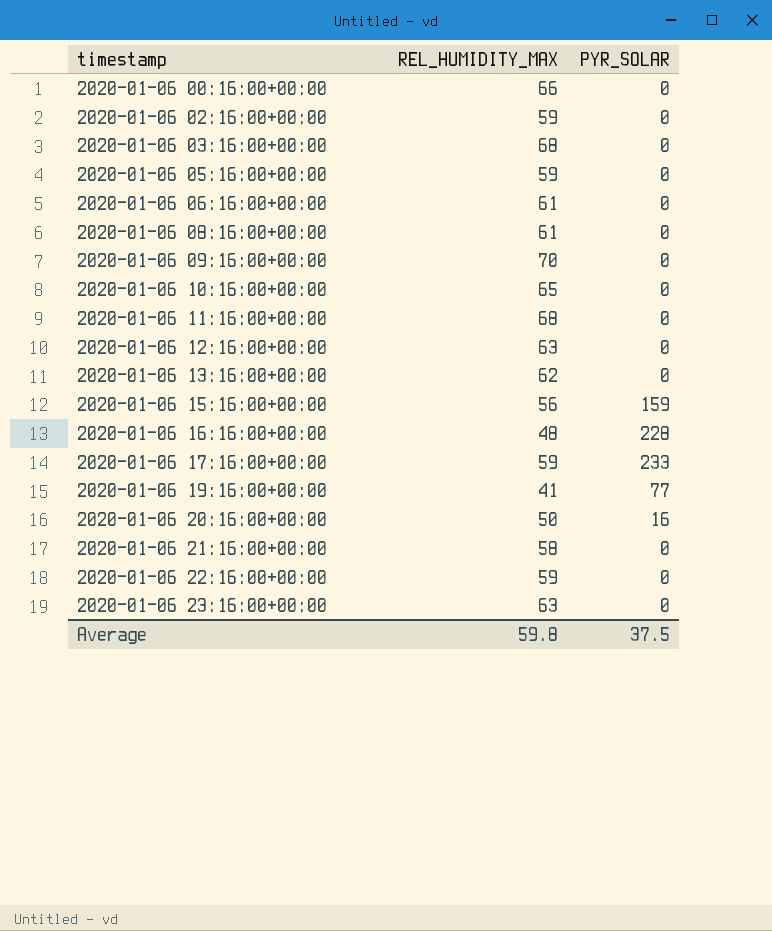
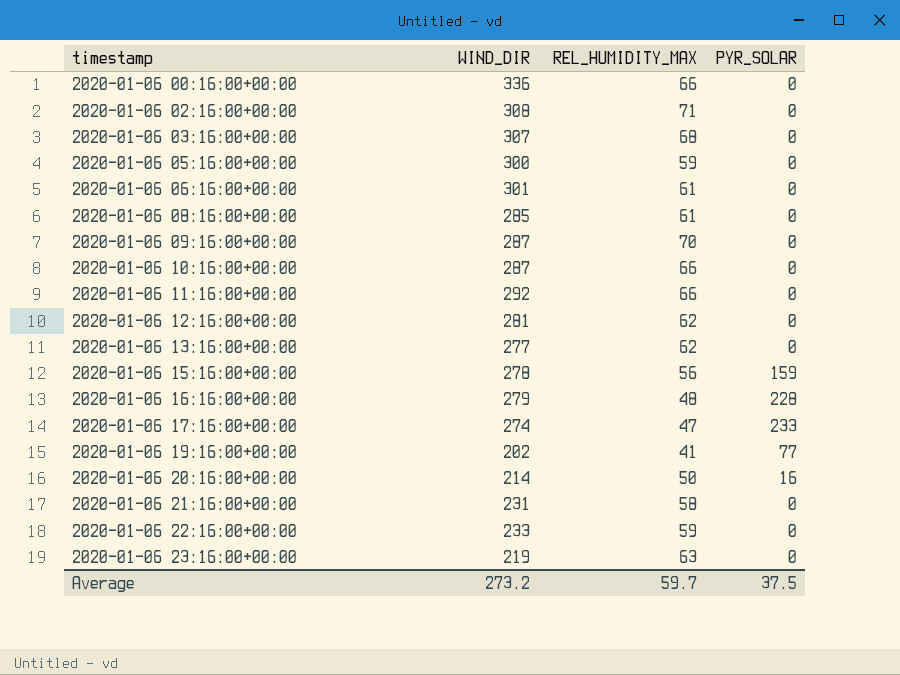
column WIND_DIR | position: none -> 2
2020-01-06 02:16:00+00:00 | REL_HUMIDITY_MAX: 59 -> 71
2020-01-06 10:16:00+00:00 | REL_HUMIDITY_MAX: 65 -> 66
2020-01-06 11:16:00+00:00 | REL_HUMIDITY_MAX: 68 -> 66
2020-01-06 12:16:00+00:00 | REL_HUMIDITY_MAX: 63 -> 62
2020-01-06 17:16:00+00:00 | REL_HUMIDITY_MAX: 59 -> 47
Average | REL_HUMIDITY_MAX: 59.8 -> 59.7

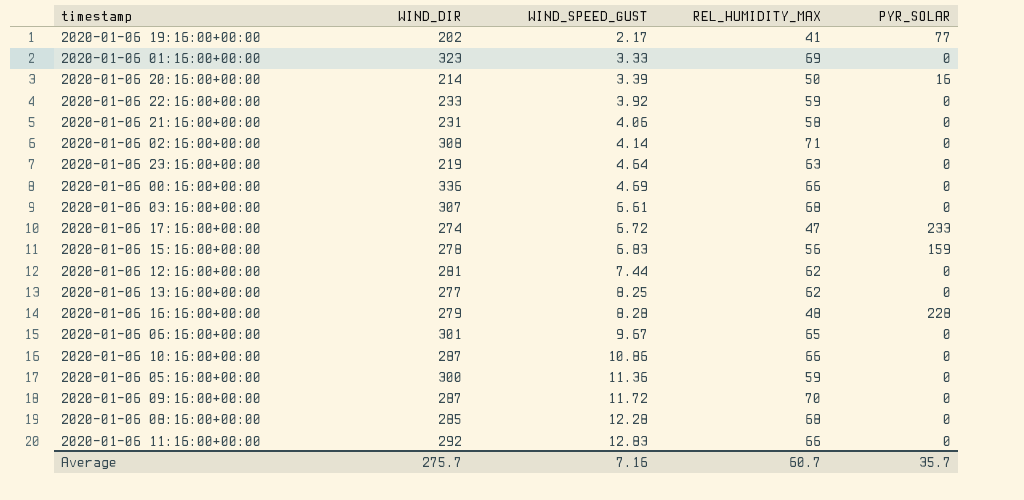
row order: timestamp ascending -> WIND_SPEED_GUST ascending
column WIND_SPEED_GUST | position: none -> 3
row 2020-01-06 01:16:00+00:00: none -> 323 | 3.33 | 69 | 0
2020-01-06 06:16:00+00:00 | REL_HUMIDITY_MAX: 61 -> 65
2020-01-06 08:16:00+00:00 | REL_HUMIDITY_MAX: 61 -> 68
Average | WIND_DIR: 273.2 -> 275.7
Average | REL_HUMIDITY_MAX: 59.7 -> 60.7
Average | PYR_SOLAR: 37.5 -> 35.7

